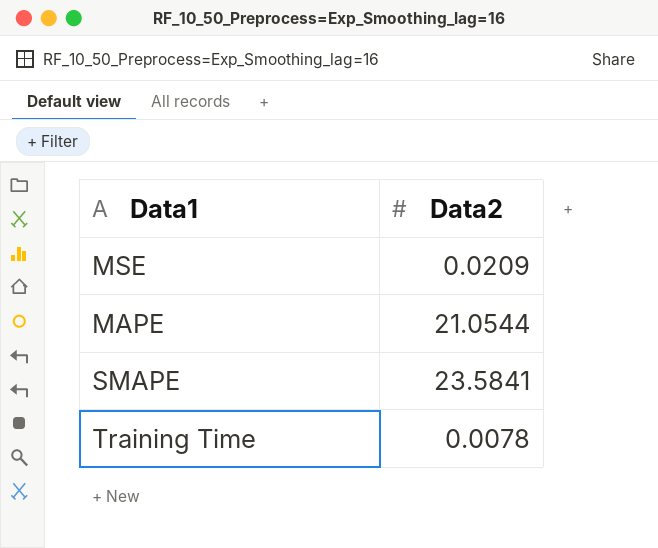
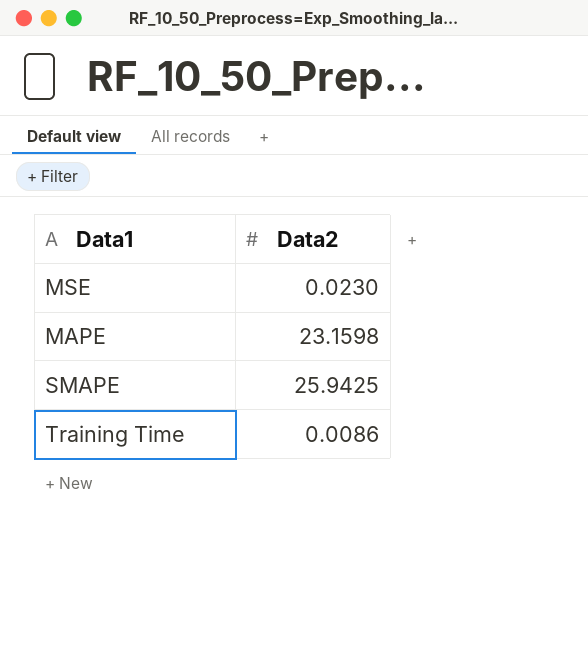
MSE | Data2: 0.0209 -> 0.0230
MAPE | Data2: 21.0544 -> 23.1598
SMAPE | Data2: 23.5841 -> 25.9425
Training Time | Data2: 0.0078 -> 0.0086

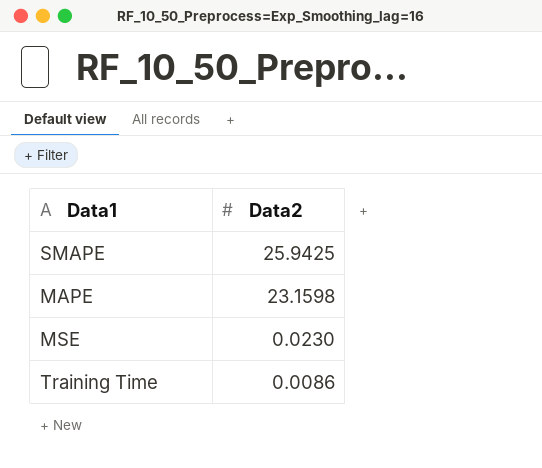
row order: none -> Data2 descending

